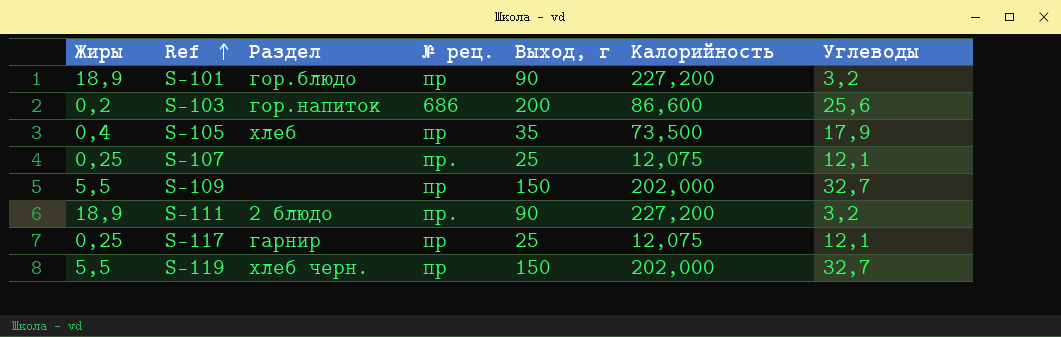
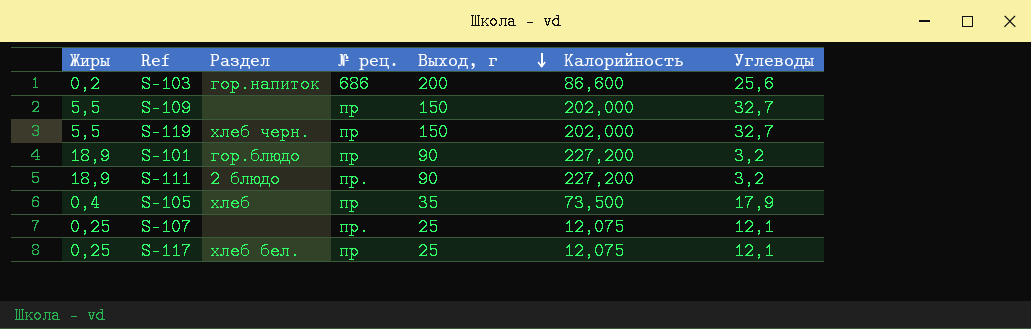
row order: Ref ascending -> Выход, г descending
S-117 | Раздел: гарнир -> хлеб бел.

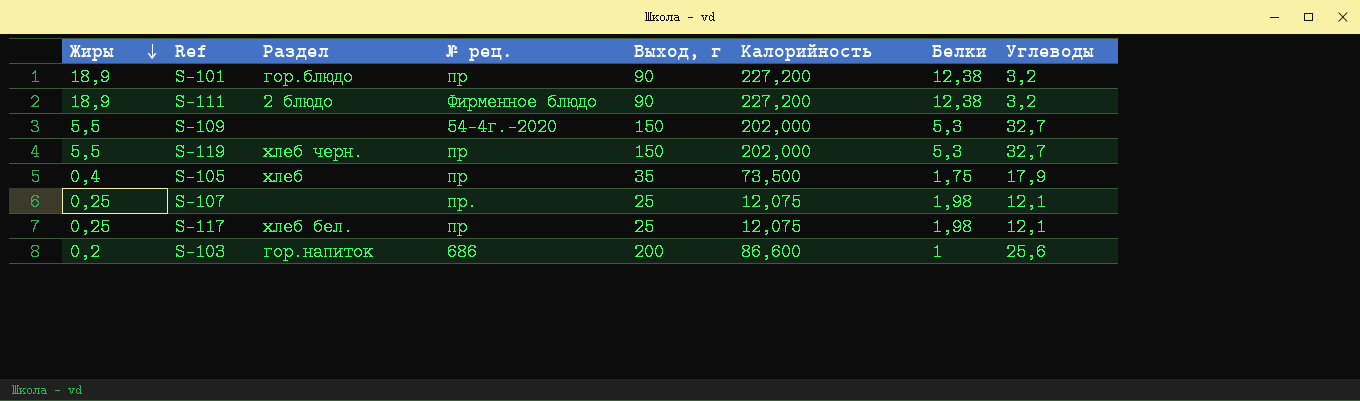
row order: Выход, г descending -> Жиры descending
column Белки | position: none -> 7
S-111 | № рец.: пр. -> Фирменное блюдо
S-109 | № рец.: пр -> 54-4г.-2020

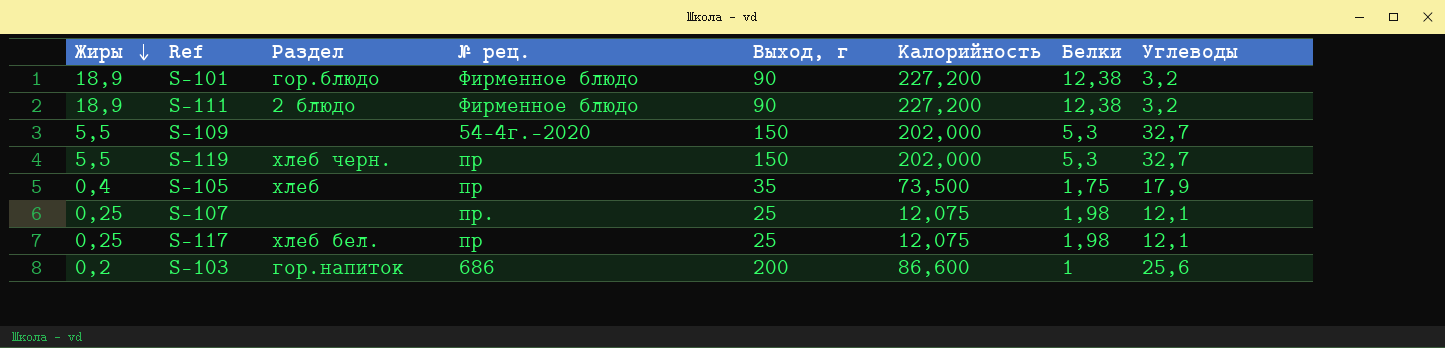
S-101 | № рец.: пр -> Фирменное блюдо

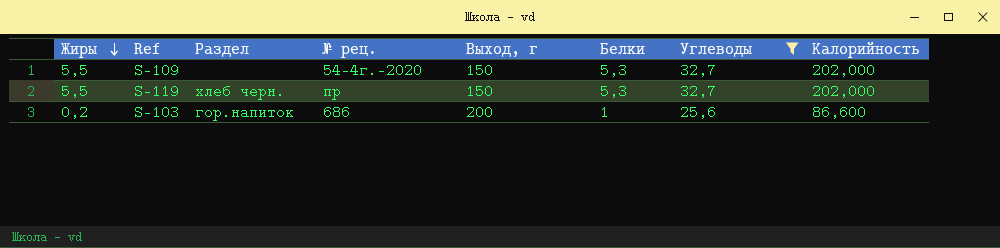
filter: none -> Углеводы >= 25,6
column Калорийность | position: 6 -> 8

